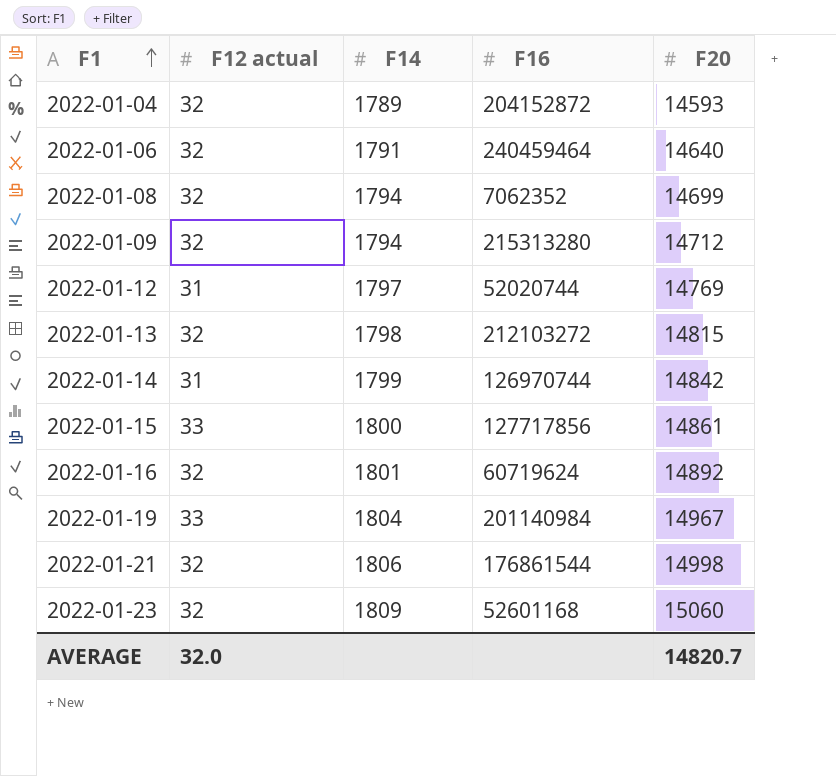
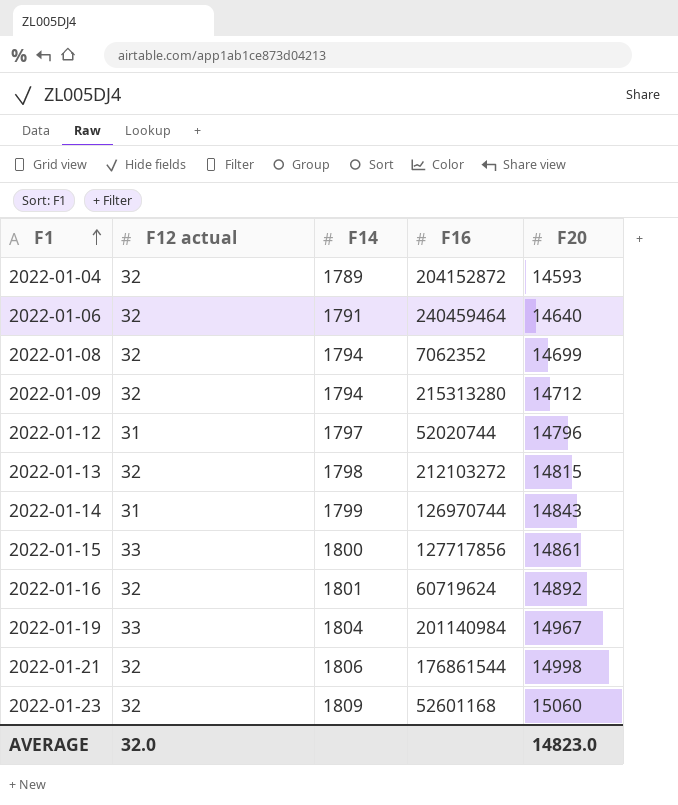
2022-01-12 | F20: 14769 -> 14796
2022-01-14 | F20: 14842 -> 14843
AVERAGE | F20: 14820.7 -> 14823.0

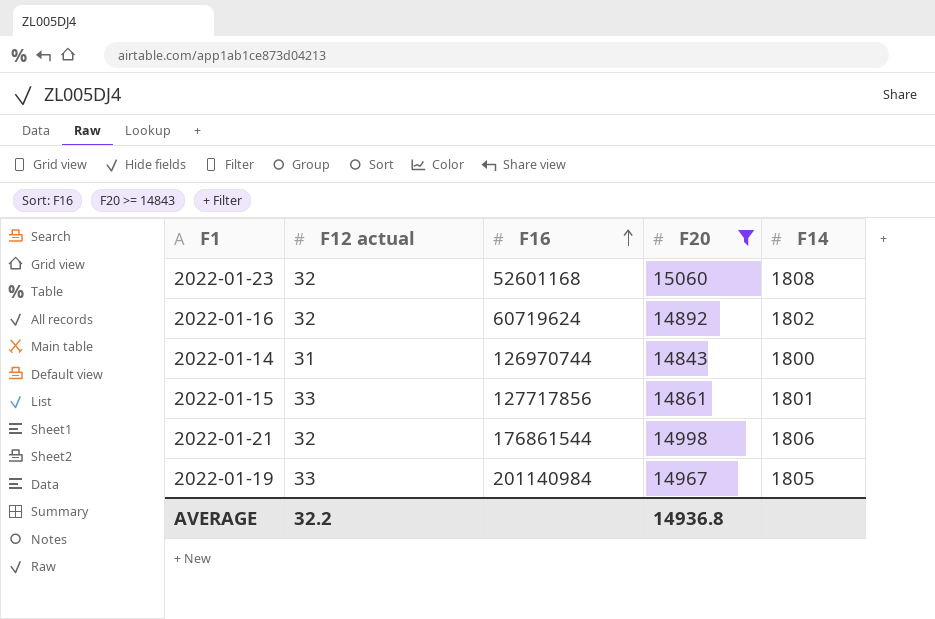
filter: none -> F20 >= 14843
row order: F1 ascending -> F16 ascending
column F14 | position: 3 -> 5
2022-01-23 | F14: 1809 -> 1808
2022-01-16 | F14: 1801 -> 1802
2022-01-14 | F14: 1799 -> 1800
2022-01-15 | F14: 1800 -> 1801
2022-01-19 | F14: 1804 -> 1805
AVERAGE | F12 actual: 32.0 -> 32.2
AVERAGE | F20: 14823.0 -> 14936.8

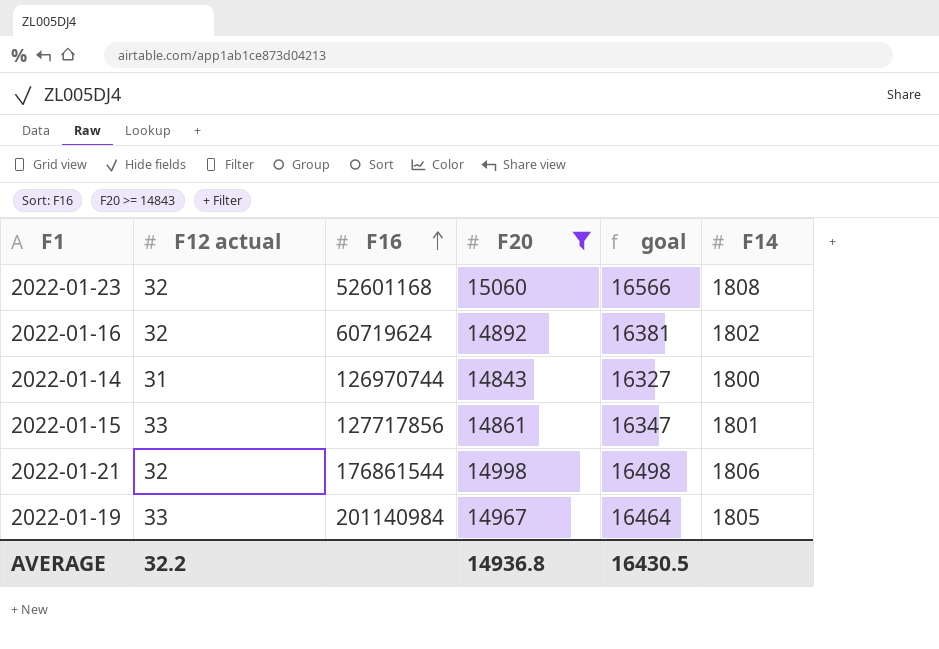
column goal | formula: none -> [F20] * 1.1

